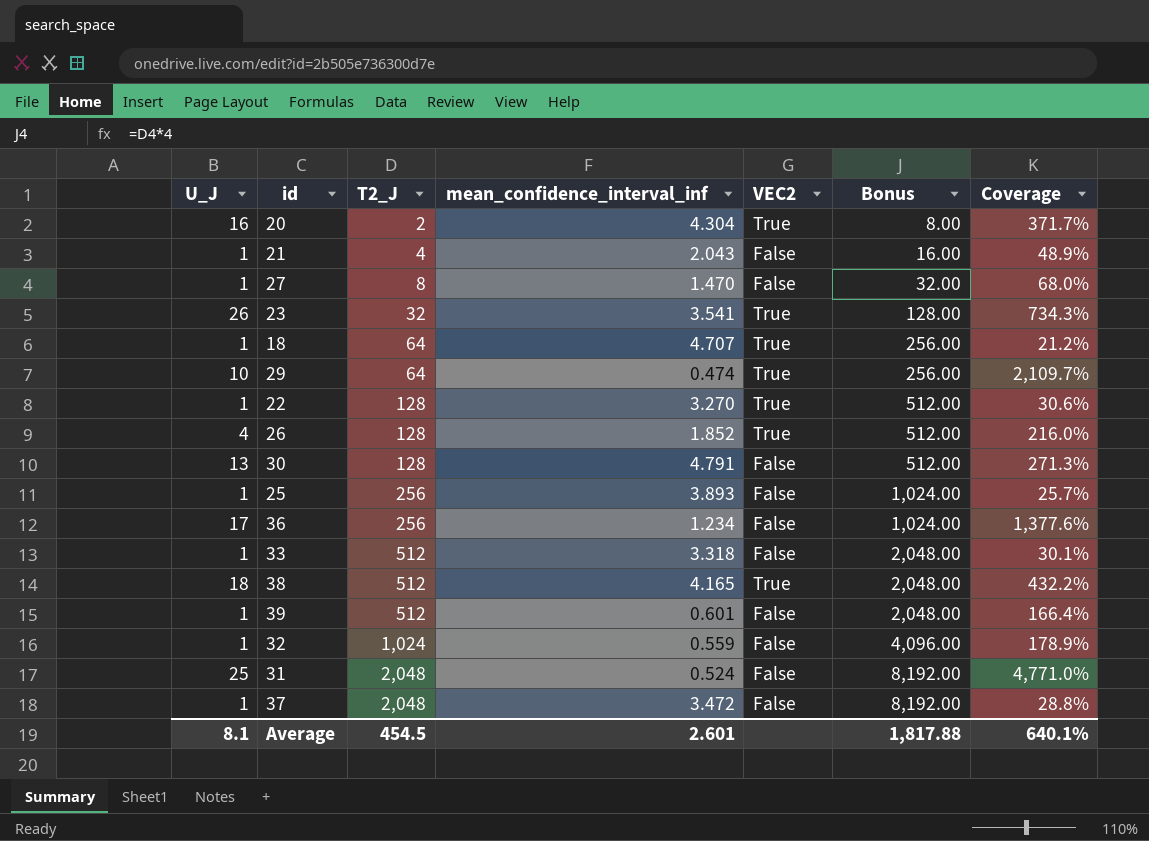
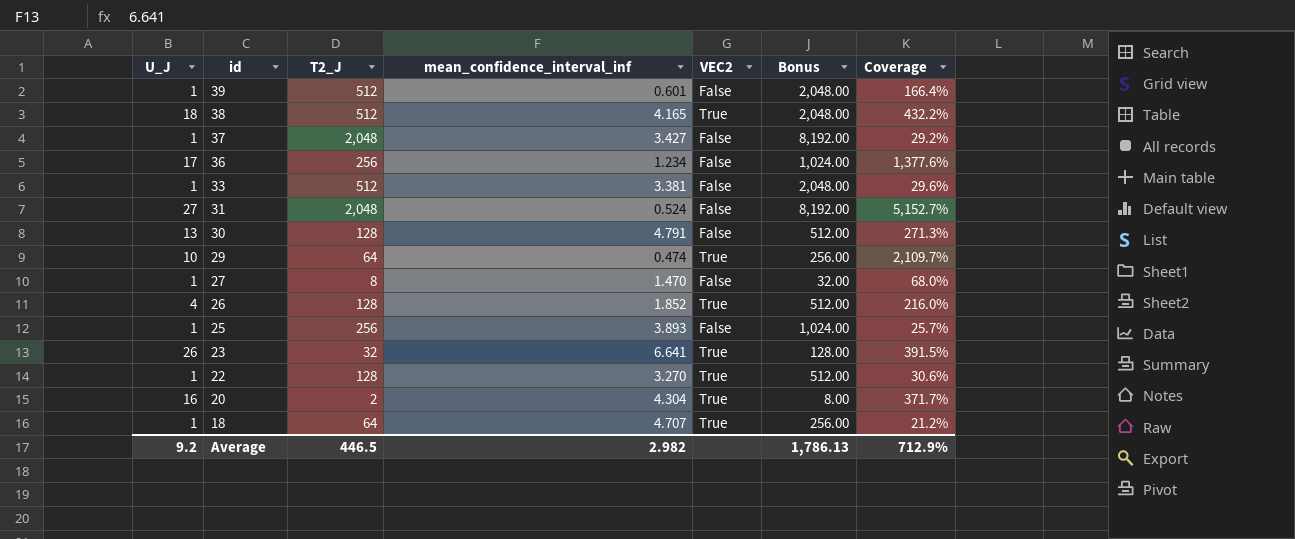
row order: T2_J ascending -> id descending
row 21: 1 | 4 | 2.043 | False | 16.00 | 48.9% -> none
row 32: 1 | 1,024 | 0.559 | False | 4,096.00 | 178.9% -> none
37 | mean_confidence_interval_inf: 3.472 -> 3.427
37 | Coverage: 28.8% -> 29.2%
33 | mean_confidence_interval_inf: 3.318 -> 3.381
33 | Coverage: 30.1% -> 29.6%
31 | U_J: 25 -> 27
31 | Coverage: 4,771.0% -> 5,152.7%
23 | mean_confidence_interval_inf: 3.541 -> 6.641
23 | Coverage: 734.3% -> 391.5%
Average | U_J: 8.1 -> 9.2
Average | T2_J: 454.5 -> 446.5
Average | mean_confidence_interval_inf: 2.601 -> 2.982
Average | Bonus: 1,817.88 -> 1,786.13
Average | Coverage: 640.1% -> 712.9%

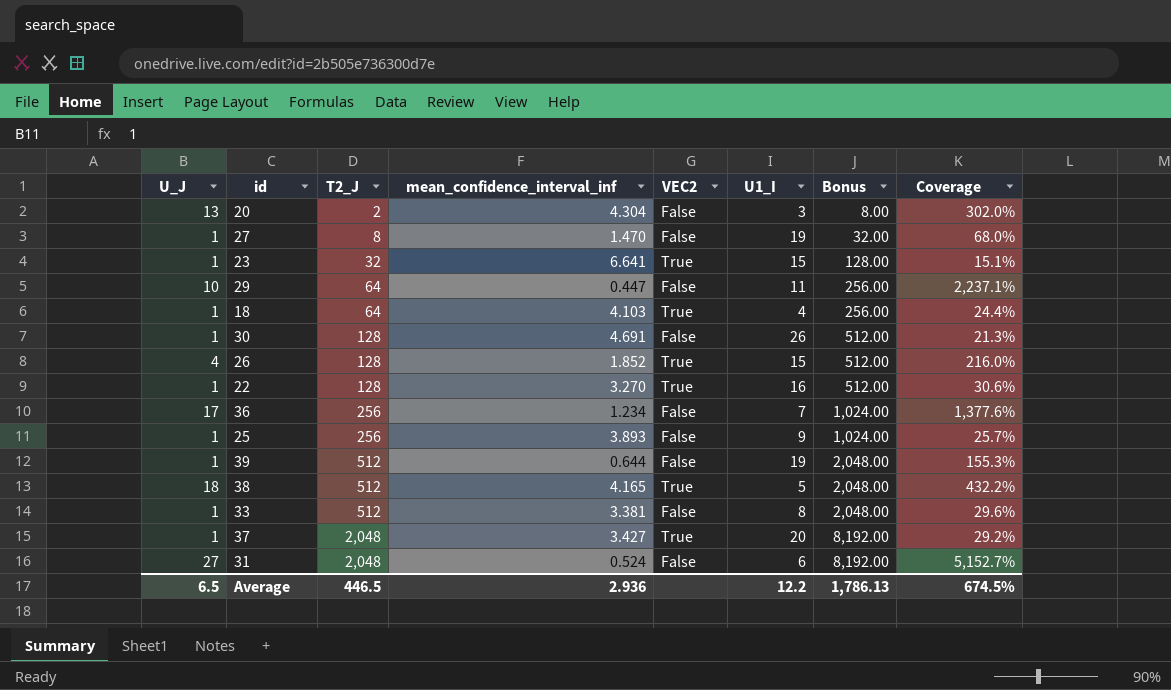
row order: id descending -> T2_J ascending
column U1_I | position: none -> 6
20 | U_J: 16 -> 13
20 | VEC2: True -> False
20 | Coverage: 371.7% -> 302.0%
23 | U_J: 26 -> 1
23 | Coverage: 391.5% -> 15.1%
29 | mean_confidence_interval_inf: 0.474 -> 0.447
29 | VEC2: True -> False
29 | Coverage: 2,109.7% -> 2,237.1%
18 | mean_confidence_interval_inf: 4.707 -> 4.103
18 | Coverage: 21.2% -> 24.4%
30 | U_J: 13 -> 1
30 | mean_confidence_interval_inf: 4.791 -> 4.691
30 | Coverage: 271.3% -> 21.3%
39 | mean_confidence_interval_inf: 0.601 -> 0.644
39 | Coverage: 166.4% -> 155.3%
37 | VEC2: False -> True
Average | U_J: 9.2 -> 6.5
Average | mean_confidence_interval_inf: 2.982 -> 2.936
Average | Coverage: 712.9% -> 674.5%

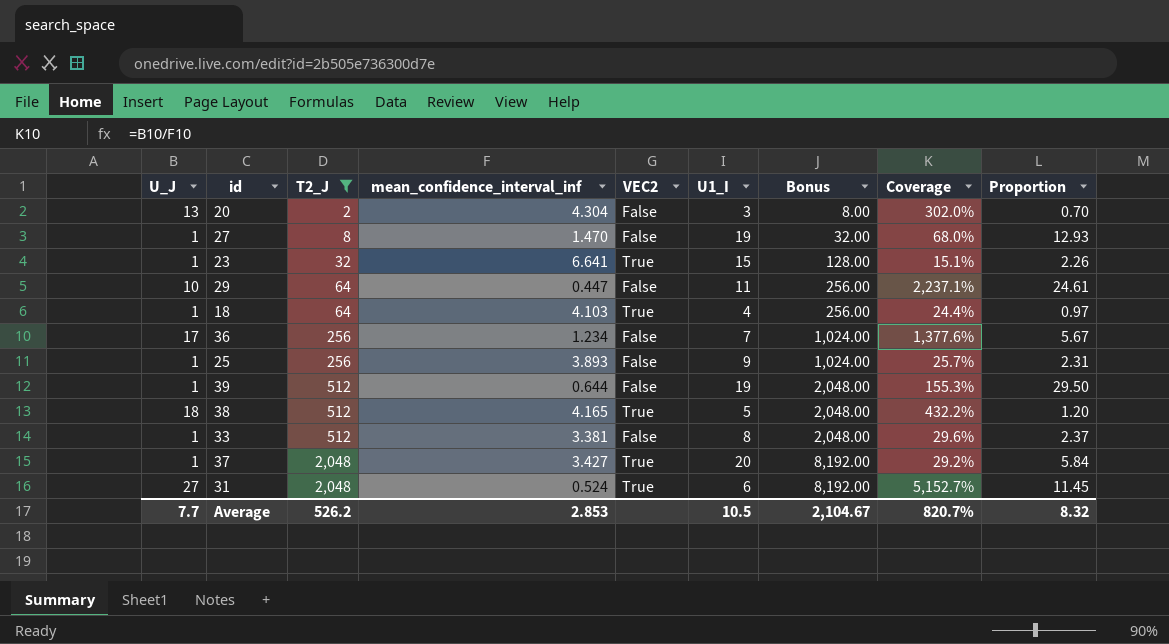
filter: none -> T2_J != 128
column Proportion | formula: none -> [U1_I] / [mean_confidence_interval_inf]
31 | VEC2: False -> True
Average | U_J: 6.5 -> 7.7
Average | T2_J: 446.5 -> 526.2
Average | mean_confidence_interval_inf: 2.936 -> 2.853
Average | U1_I: 12.2 -> 10.5
Average | Bonus: 1,786.13 -> 2,104.67
Average | Coverage: 674.5% -> 820.7%

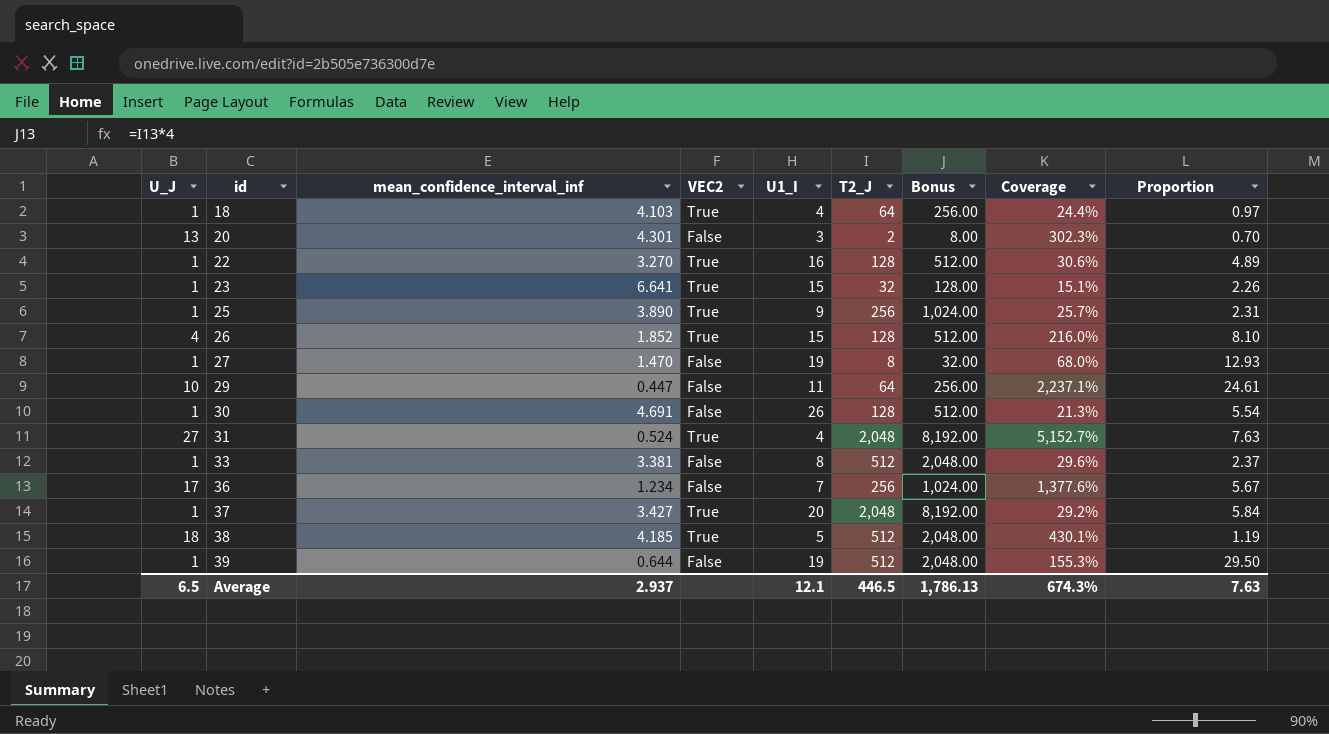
filter: T2_J != 128 -> none
row order: T2_J ascending -> id ascending
column T2_J | position: 3 -> 6
20 | mean_confidence_interval_inf: 4.304 -> 4.301
20 | Coverage: 302.0% -> 302.3%
25 | mean_confidence_interval_inf: 3.893 -> 3.890
25 | VEC2: False -> True
31 | U1_I: 6 -> 4
31 | Proportion: 11.45 -> 7.63
38 | mean_confidence_interval_inf: 4.165 -> 4.185
38 | Coverage: 432.2% -> 430.1%
38 | Proportion: 1.20 -> 1.19
Average | U_J: 7.7 -> 6.5
Average | mean_confidence_interval_inf: 2.853 -> 2.937
Average | U1_I: 10.5 -> 12.1
Average | T2_J: 526.2 -> 446.5
Average | Bonus: 2,104.67 -> 1,786.13
Average | Coverage: 820.7% -> 674.3%
Average | Proportion: 8.32 -> 7.63

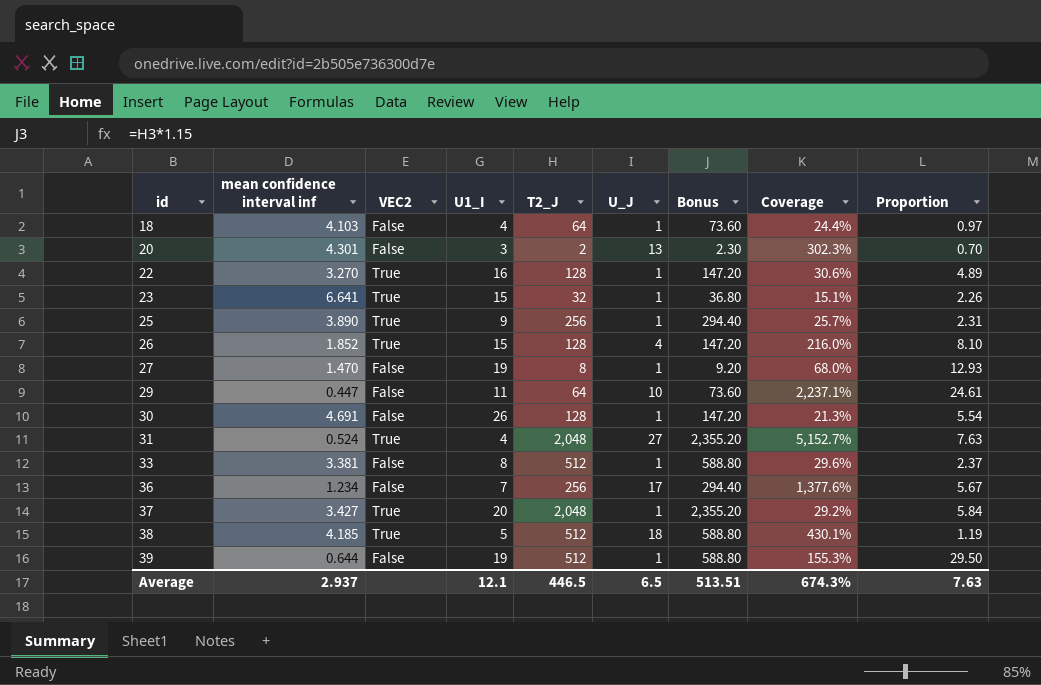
column name: mean_confidence_interval_inf -> mean confidence interval inf
column U_J | position: 1 -> 6
column Bonus | formula: [T2_J] * 4 -> [T2_J] * 1.15
18 | VEC2: True -> False
Average | Bonus: 1,786.13 -> 513.51

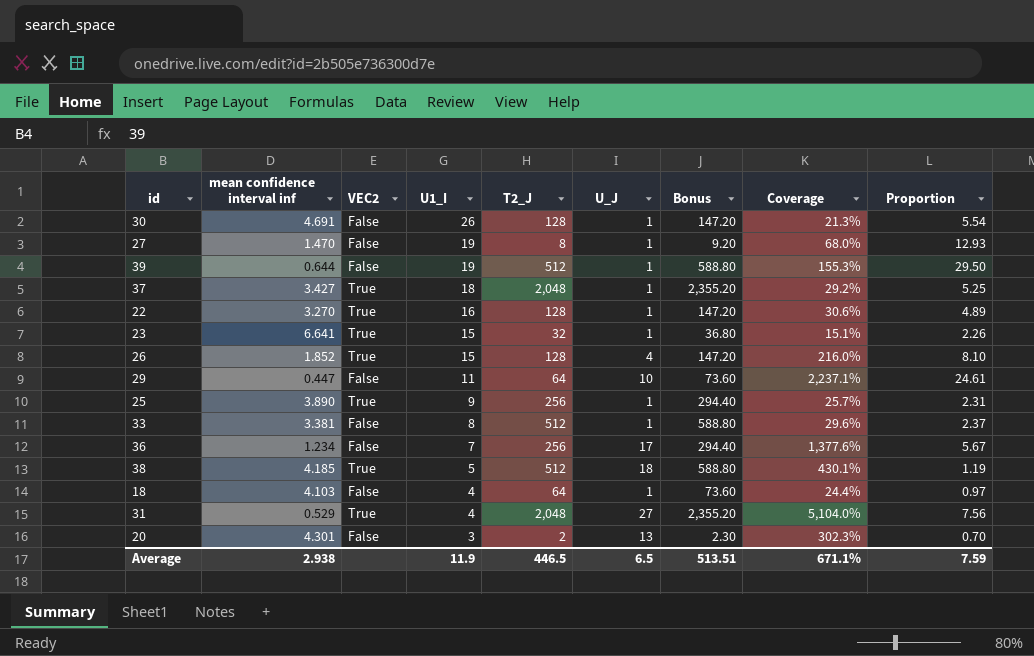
row order: id ascending -> U1_I descending
37 | U1_I: 20 -> 18
37 | Proportion: 5.84 -> 5.25
31 | mean confidence interval inf: 0.524 -> 0.529
31 | Coverage: 5,152.7% -> 5,104.0%
31 | Proportion: 7.63 -> 7.56
Average | mean confidence interval inf: 2.937 -> 2.938
Average | U1_I: 12.1 -> 11.9
Average | Coverage: 674.3% -> 671.1%
Average | Proportion: 7.63 -> 7.59

